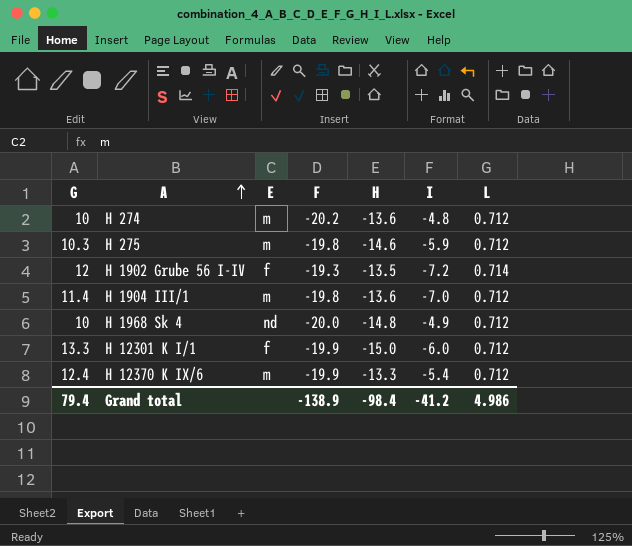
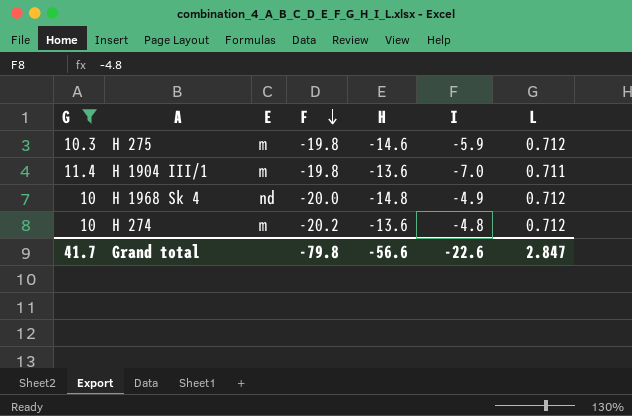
filter: none -> G <= 11.4
row order: A ascending -> F descending
H 1904 III/1 | L: 0.712 -> 0.711
Grand total | G: 79.4 -> 41.7
Grand total | F: -138.9 -> -79.8
Grand total | H: -98.4 -> -56.6
Grand total | I: -41.2 -> -22.6
Grand total | L: 4.986 -> 2.847

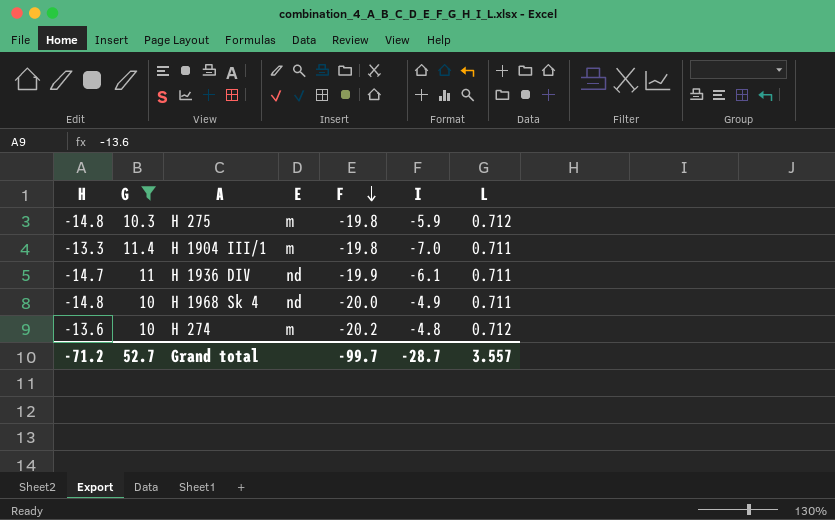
column H | position: 5 -> 1
H 275 | H: -14.6 -> -14.8
H 1904 III/1 | H: -13.6 -> -13.3
row H 1936 DIV: none -> -14.7 | 11 | nd | -19.9 | -6.1 | 0.711
H 1968 Sk 4 | L: 0.712 -> 0.711
Grand total | H: -56.6 -> -71.2
Grand total | G: 41.7 -> 52.7
Grand total | F: -79.8 -> -99.7
Grand total | I: -22.6 -> -28.7
Grand total | L: 2.847 -> 3.557

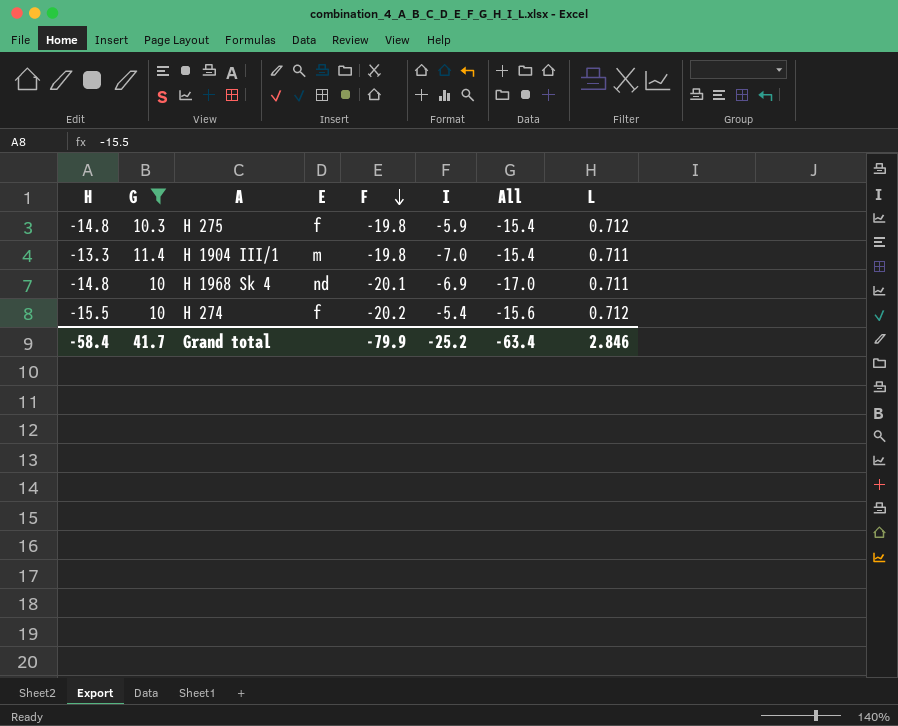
column All | formula: none -> [G] + [F] + [I]
row H 1936 DIV: -14.7 | 11 | nd | -19.9 | -6.1 | 0.711 -> none
H 275 | E: m -> f
H 1968 Sk 4 | F: -20.0 -> -20.1
H 1968 Sk 4 | I: -4.9 -> -6.9
H 274 | H: -13.6 -> -15.5
H 274 | E: m -> f
H 274 | I: -4.8 -> -5.4
Grand total | H: -71.2 -> -58.4
Grand total | G: 52.7 -> 41.7
Grand total | F: -99.7 -> -79.9
Grand total | I: -28.7 -> -25.2
Grand total | L: 3.557 -> 2.846

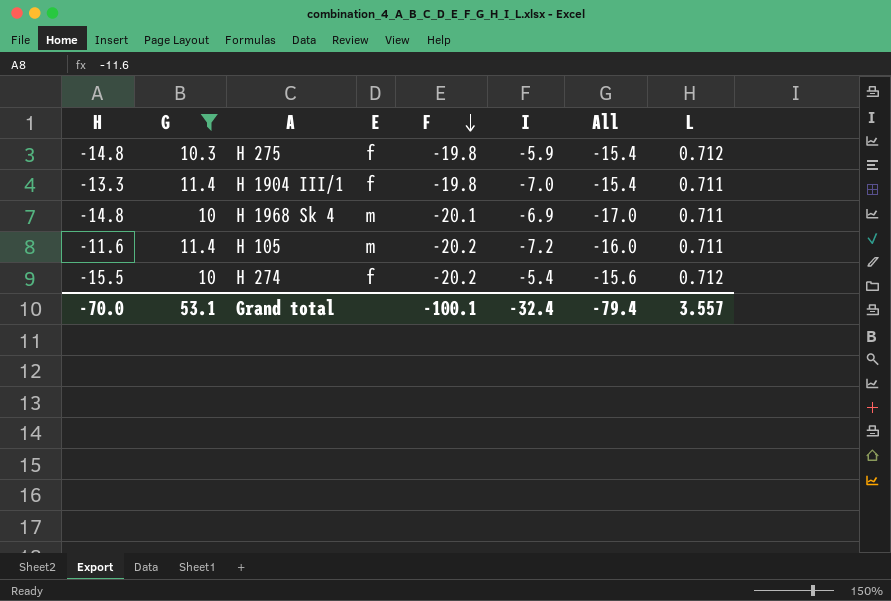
H 1904 III/1 | E: m -> f
H 1968 Sk 4 | E: nd -> m
row H 105: none -> -11.6 | 11.4 | m | -20.2 | -7.2 | -16.0 | 0.711
Grand total | H: -58.4 -> -70.0
Grand total | G: 41.7 -> 53.1
Grand total | F: -79.9 -> -100.1
Grand total | I: -25.2 -> -32.4
Grand total | All: -63.4 -> -79.4
Grand total | L: 2.846 -> 3.557

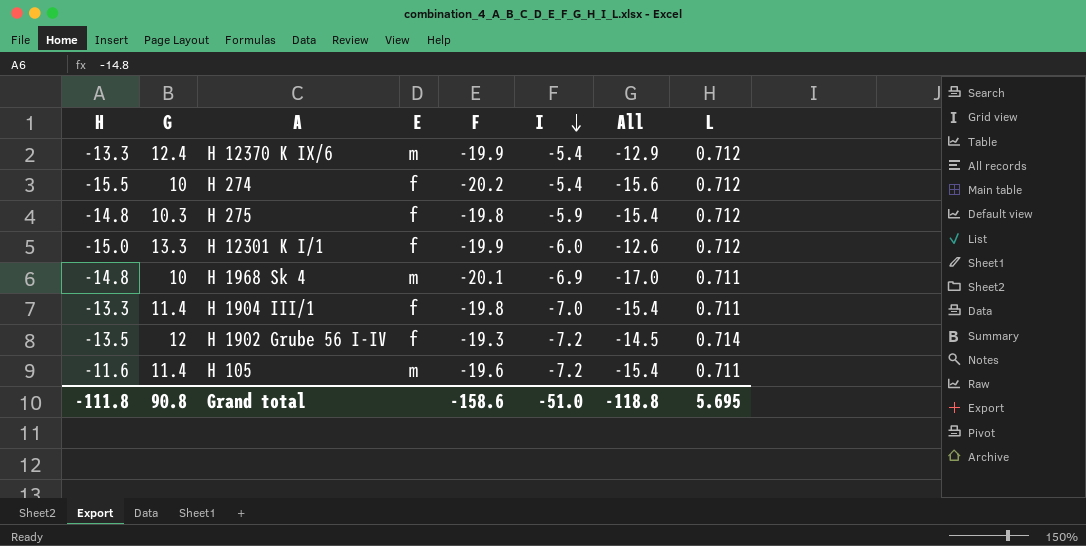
filter: G <= 11.4 -> none
row order: F descending -> I descending
H 105 | F: -20.2 -> -19.6
H 105 | All: -16.0 -> -15.4
Grand total | H: -70.0 -> -111.8
Grand total | G: 53.1 -> 90.8
Grand total | F: -100.1 -> -158.6
Grand total | I: -32.4 -> -51.0
Grand total | All: -79.4 -> -118.8
Grand total | L: 3.557 -> 5.695

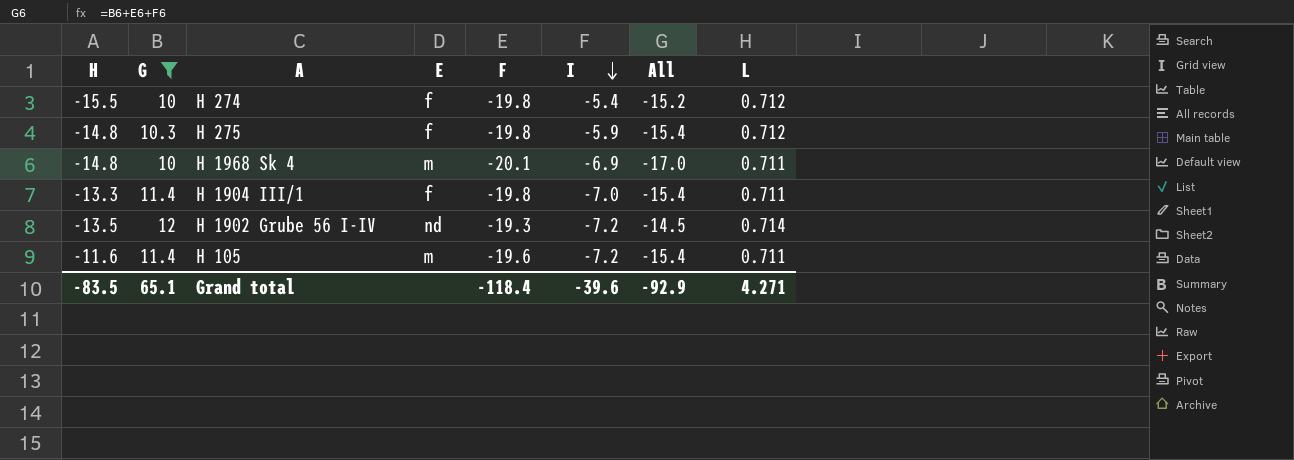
filter: none -> G <= 12
H 274 | F: -20.2 -> -19.8
H 274 | All: -15.6 -> -15.2
H 1902 Grube 56 I-IV | E: f -> nd
Grand total | H: -111.8 -> -83.5
Grand total | G: 90.8 -> 65.1
Grand total | F: -158.6 -> -118.4
Grand total | I: -51.0 -> -39.6
Grand total | All: -118.8 -> -92.9
Grand total | L: 5.695 -> 4.271

